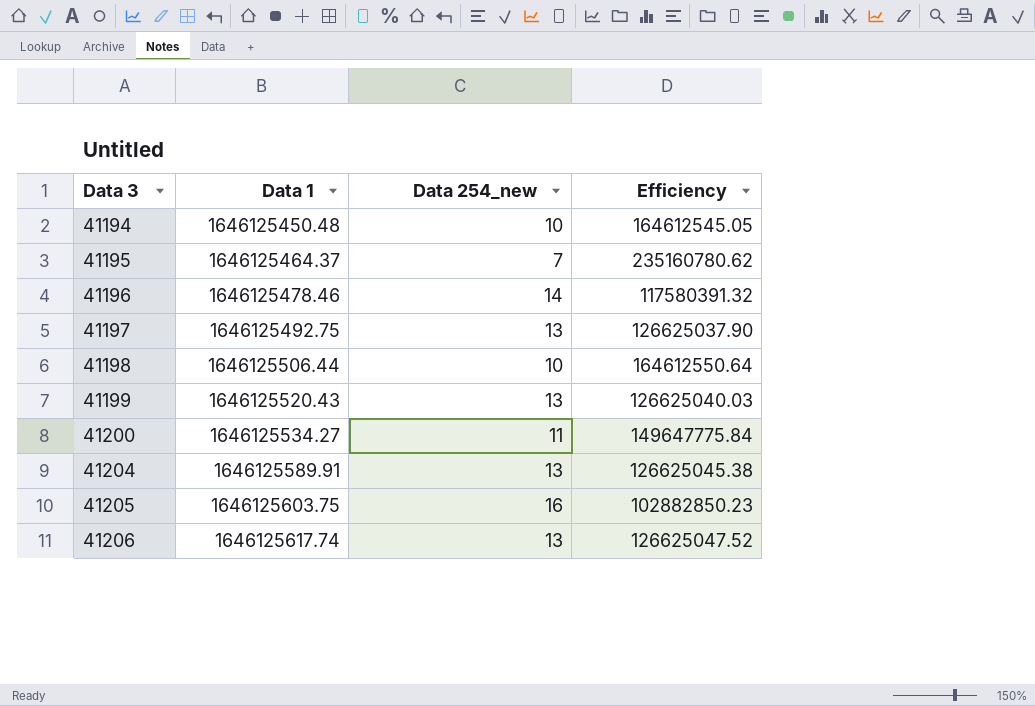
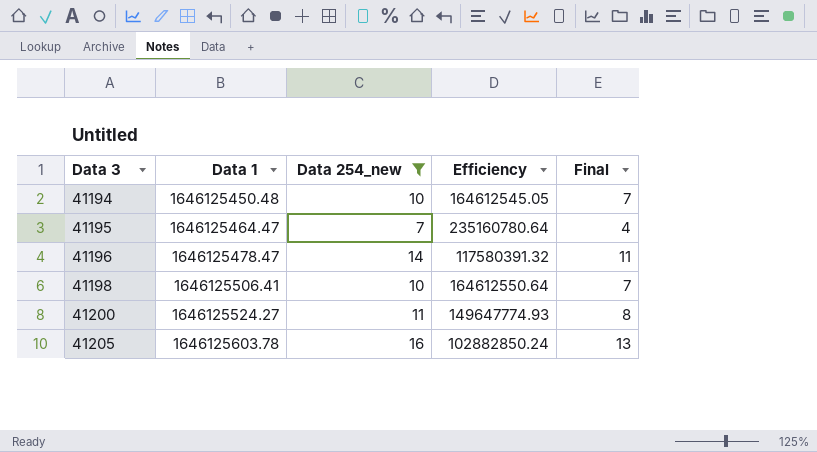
filter: none -> Data 254_new != 13
column Final | formula: none -> [Data 254_new] - 3
41195 | Data 1: 1646125464.37 -> 1646125464.47
41195 | Efficiency: 235160780.62 -> 235160780.64
41196 | Data 1: 1646125478.46 -> 1646125478.47
41198 | Data 1: 1646125506.44 -> 1646125506.41
41200 | Data 1: 1646125534.27 -> 1646125524.27
41200 | Efficiency: 149647775.84 -> 149647774.93
41205 | Data 1: 1646125603.75 -> 1646125603.78
41205 | Efficiency: 102882850.23 -> 102882850.24

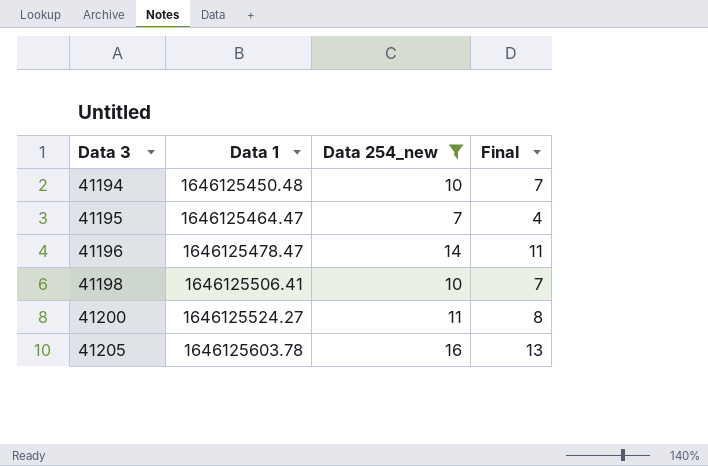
column Efficiency | formula: [Data 1] / [Data 254_new] -> none

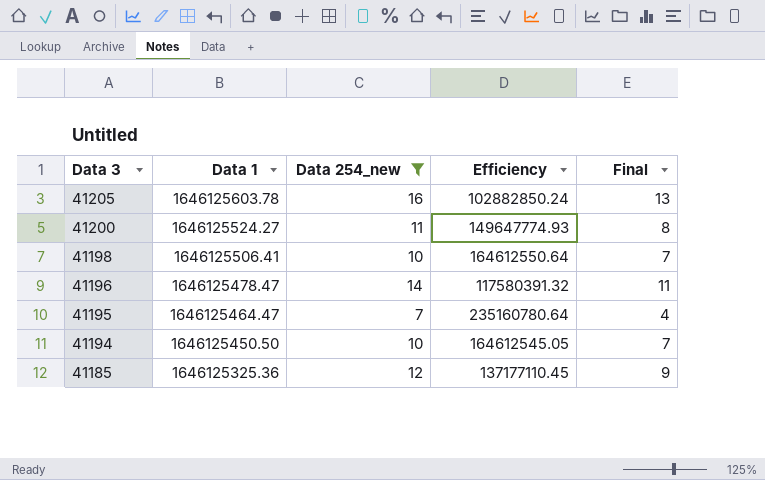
row order: Data 3 ascending -> Data 3 descending
column Efficiency | formula: none -> [Data 1] / [Data 254_new]
41194 | Data 1: 1646125450.48 -> 1646125450.50
row 41185: none -> 1646125325.36 | 12 | 137177110.45 | 9

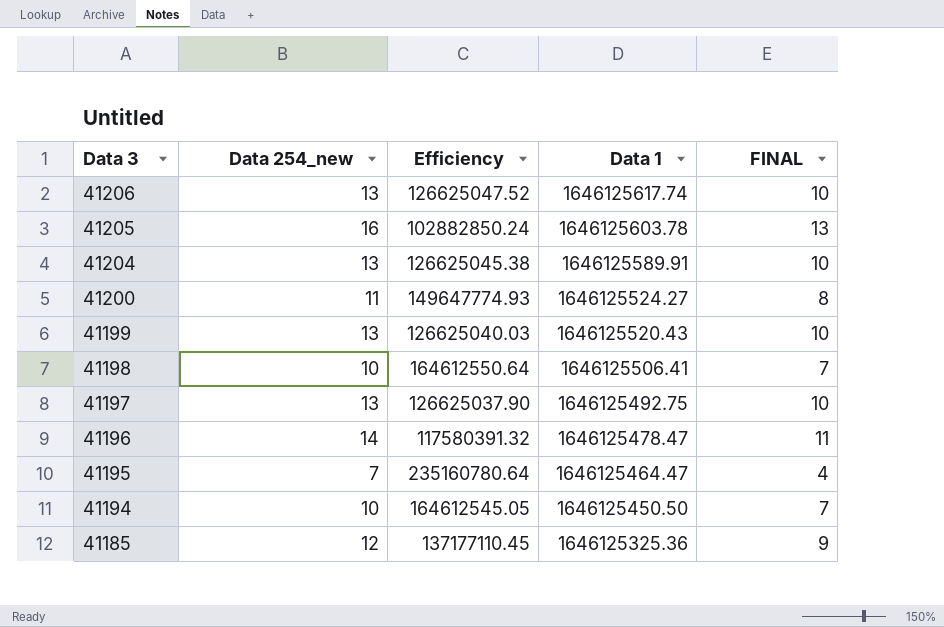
filter: Data 254_new != 13 -> none
column Data 1 | position: 2 -> 4
column name: Final -> FINAL

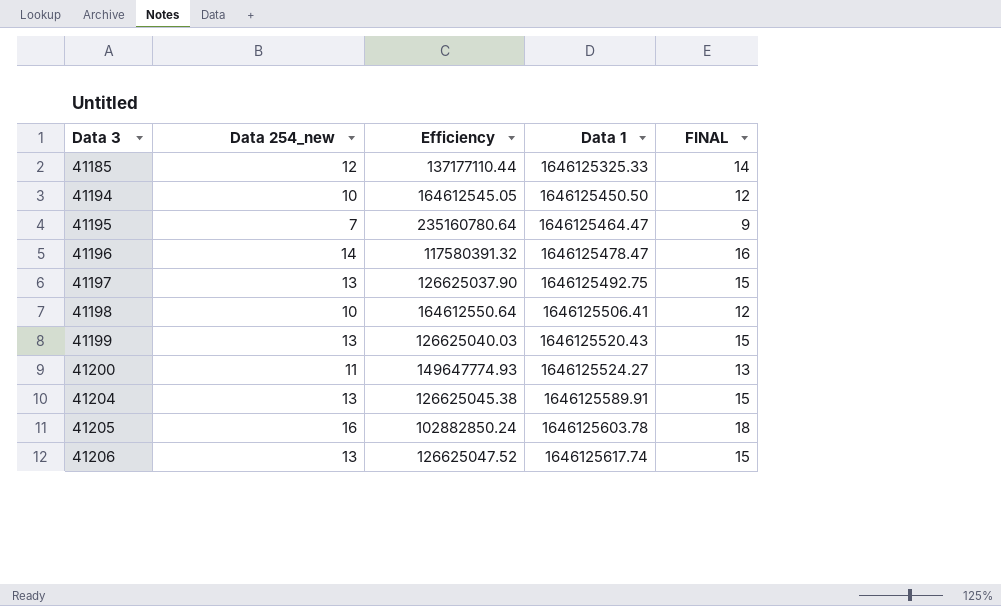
row order: Data 3 descending -> Data 3 ascending
column FINAL | formula: [Data 254_new] - 3 -> [Data 254_new] + 2
41185 | Efficiency: 137177110.45 -> 137177110.44
41185 | Data 1: 1646125325.36 -> 1646125325.33

